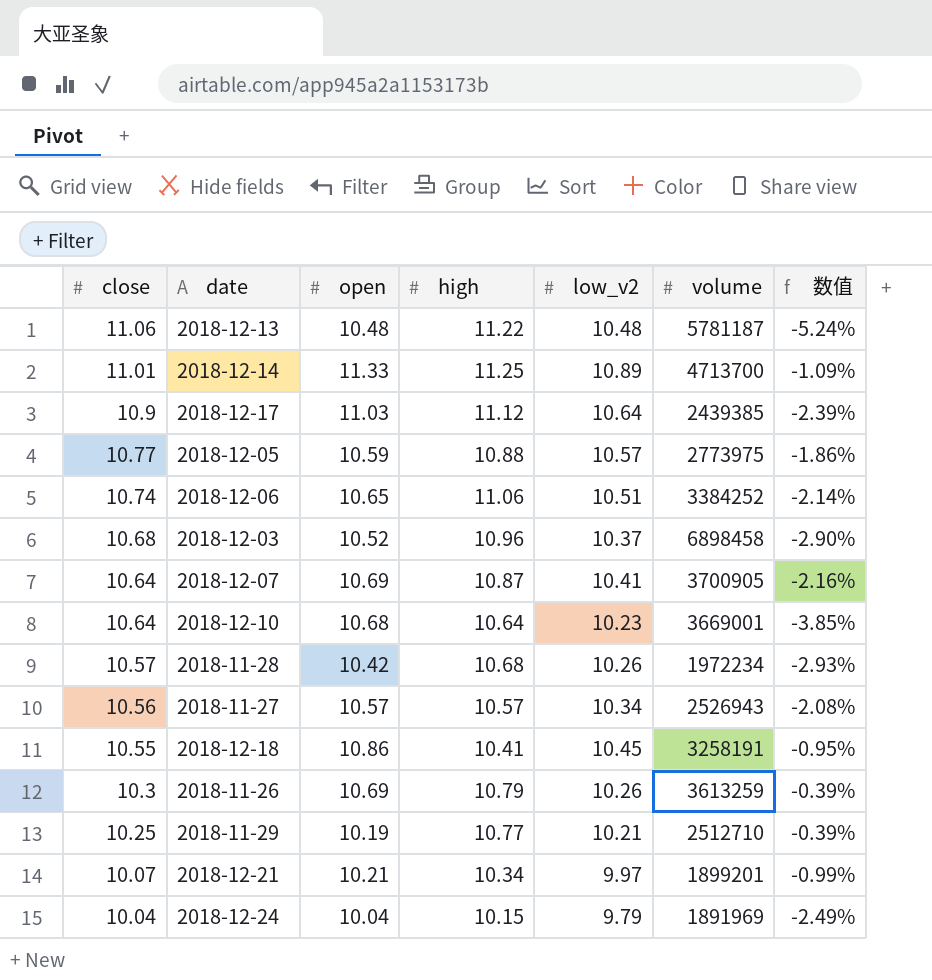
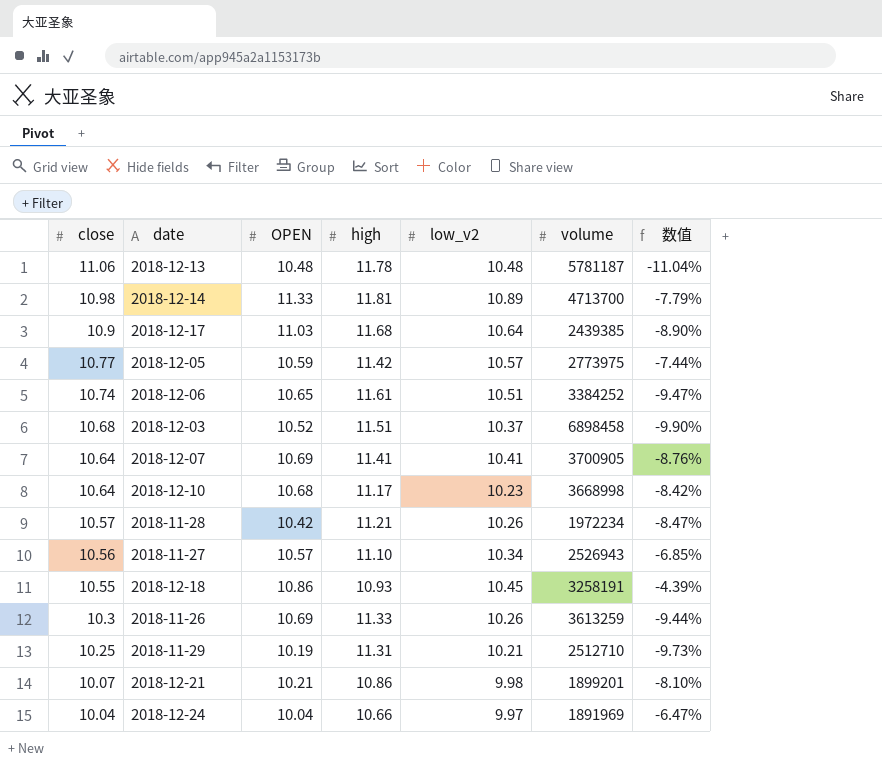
column name: open -> OPEN
column 数值 | formula: ([low_v2] - [close]) / [close] -> ([low_v2] - [high]) / [high]
2018-12-13 | high: 11.22 -> 11.78
2018-12-14 | close: 11.01 -> 10.98
2018-12-14 | high: 11.25 -> 11.81
2018-12-17 | high: 11.12 -> 11.68
2018-12-05 | high: 10.88 -> 11.42
2018-12-06 | high: 11.06 -> 11.61
2018-12-03 | high: 10.96 -> 11.51
2018-12-07 | high: 10.87 -> 11.41
2018-12-10 | high: 10.64 -> 11.17
2018-12-10 | volume: 3669001 -> 3668998
2018-11-28 | high: 10.68 -> 11.21
2018-11-27 | high: 10.57 -> 11.10
2018-12-18 | high: 10.41 -> 10.93
2018-11-26 | high: 10.79 -> 11.33
2018-11-29 | high: 10.77 -> 11.31
2018-12-21 | high: 10.34 -> 10.86
2018-12-21 | low_v2: 9.97 -> 9.98
2018-12-24 | high: 10.15 -> 10.66
2018-12-24 | low_v2: 9.79 -> 9.97

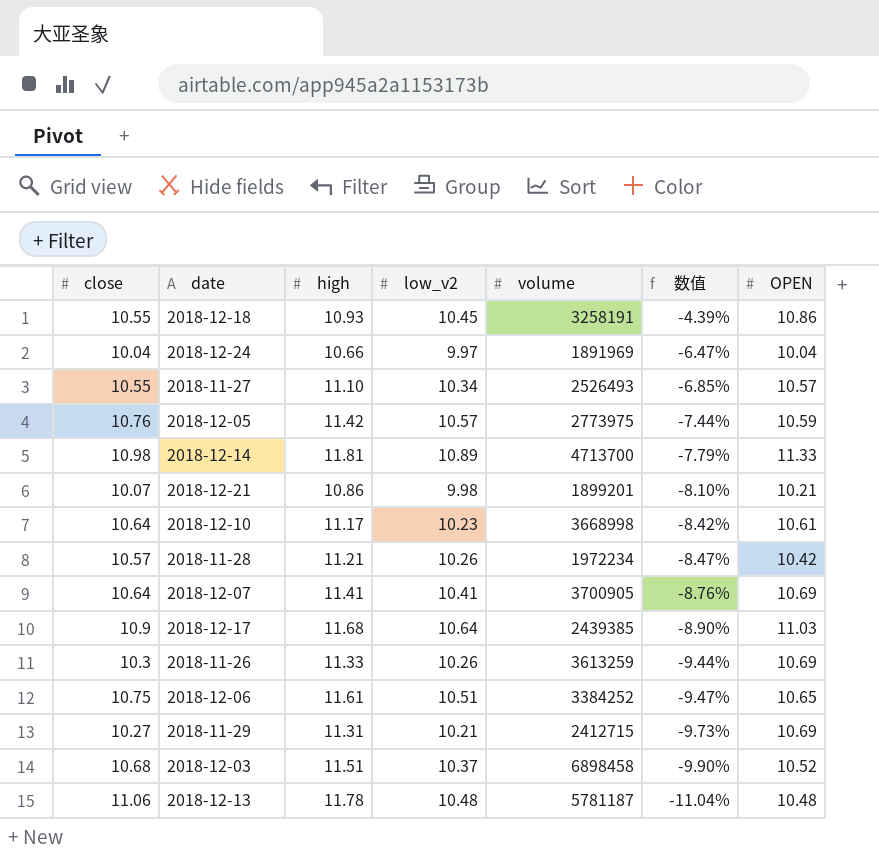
row order: close descending -> 数值 descending
column OPEN | position: 3 -> 7
2018-11-27 | close: 10.56 -> 10.55
2018-11-27 | volume: 2526943 -> 2526493
2018-12-05 | close: 10.77 -> 10.76
2018-12-10 | OPEN: 10.68 -> 10.61
2018-12-06 | close: 10.74 -> 10.75
2018-11-29 | close: 10.25 -> 10.27
2018-11-29 | volume: 2512710 -> 2412715
2018-11-29 | OPEN: 10.19 -> 10.69

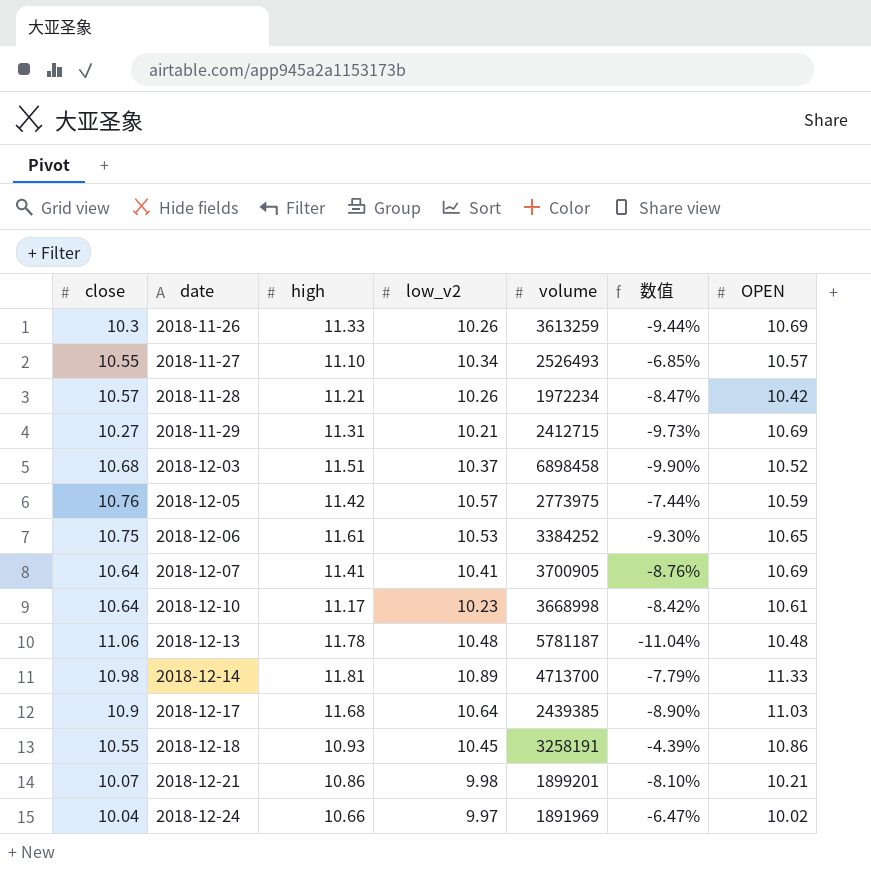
row order: 数值 descending -> date ascending
2018-12-06 | low_v2: 10.51 -> 10.53
2018-12-06 | 数值: -9.47% -> -9.30%
2018-12-24 | OPEN: 10.04 -> 10.02

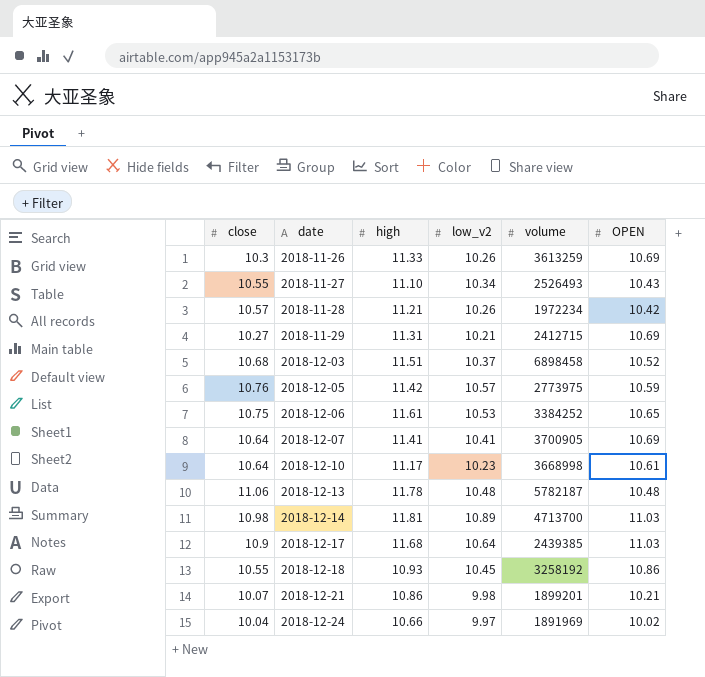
column 数值 | formula: ([low_v2] - [high]) / [high] -> none
2018-11-27 | OPEN: 10.57 -> 10.43
2018-12-13 | volume: 5781187 -> 5782187
2018-12-14 | OPEN: 11.33 -> 11.03
2018-12-18 | volume: 3258191 -> 3258192

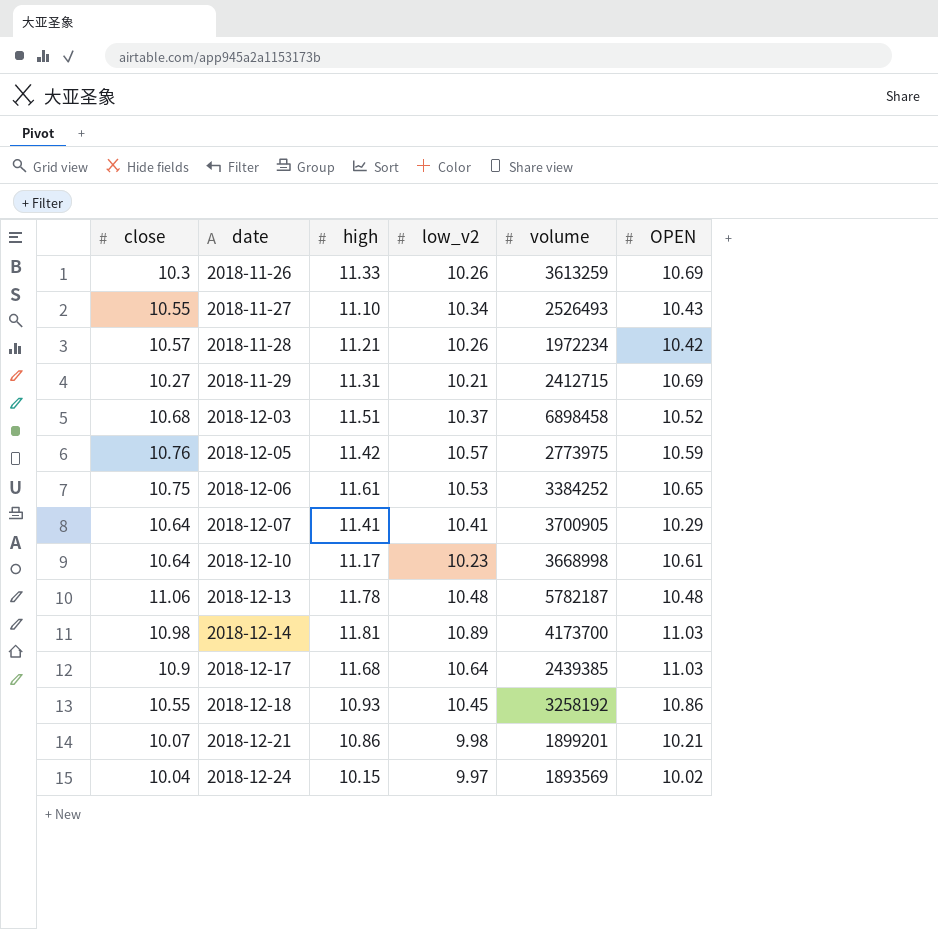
2018-12-07 | OPEN: 10.69 -> 10.29
2018-12-14 | volume: 4713700 -> 4173700
2018-12-24 | high: 10.66 -> 10.15
2018-12-24 | volume: 1891969 -> 1893569

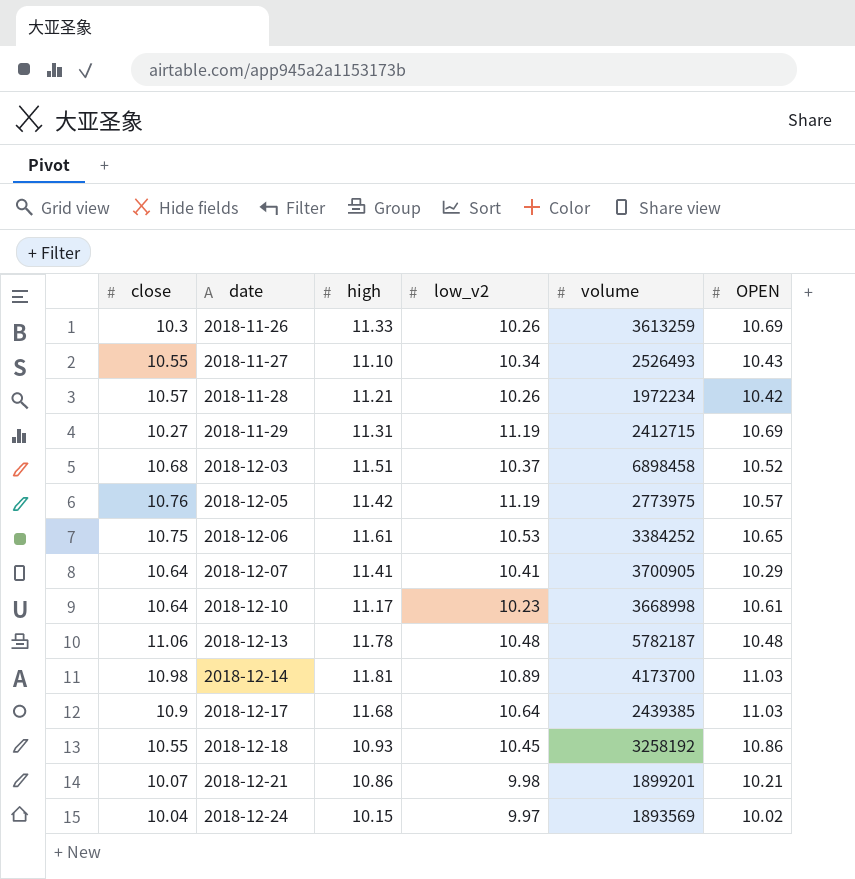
2018-11-29 | low_v2: 10.21 -> 11.19
2018-12-05 | low_v2: 10.57 -> 11.19
2018-12-05 | OPEN: 10.59 -> 10.57

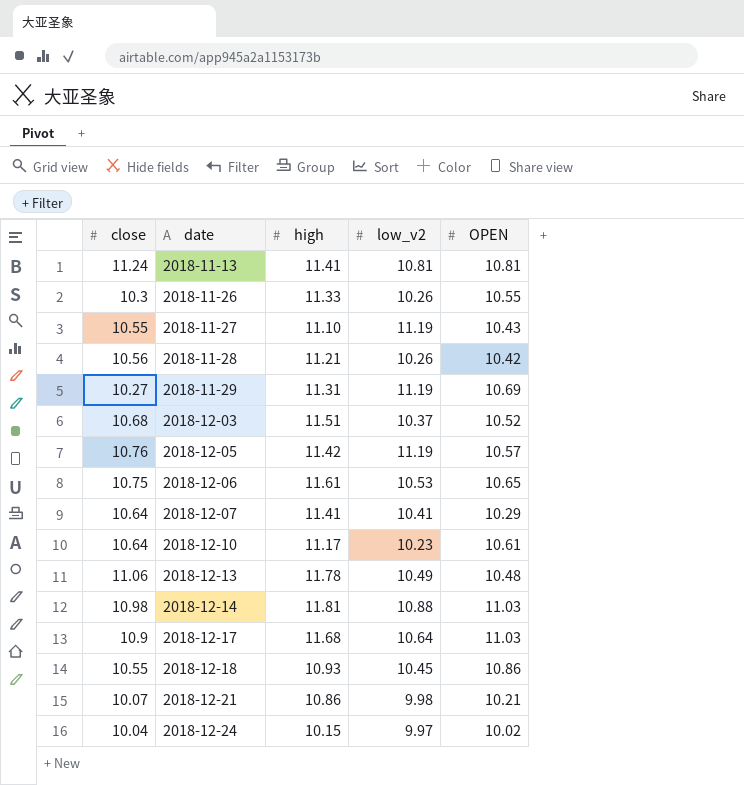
column volume | position: 5 -> none
row 2018-11-13: none -> 11.24 | 11.41 | 10.81 | 10.81
2018-11-26 | OPEN: 10.69 -> 10.55
2018-11-27 | low_v2: 10.34 -> 11.19
2018-11-28 | close: 10.57 -> 10.56
2018-12-13 | low_v2: 10.48 -> 10.49
2018-12-14 | low_v2: 10.89 -> 10.88

